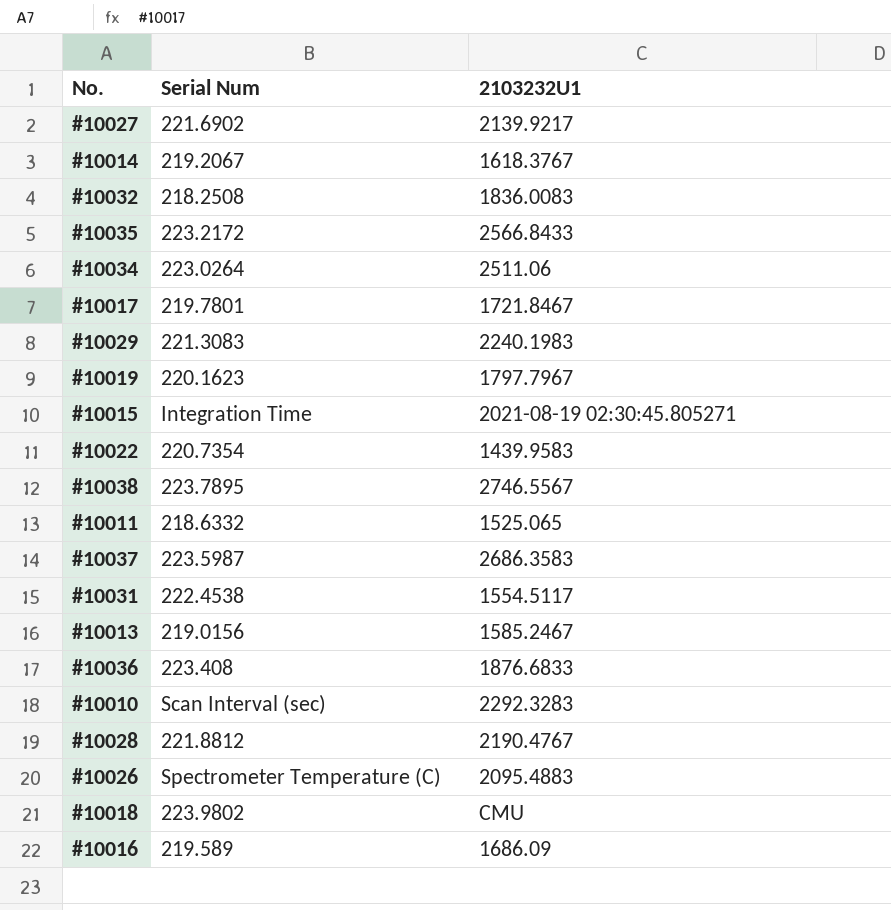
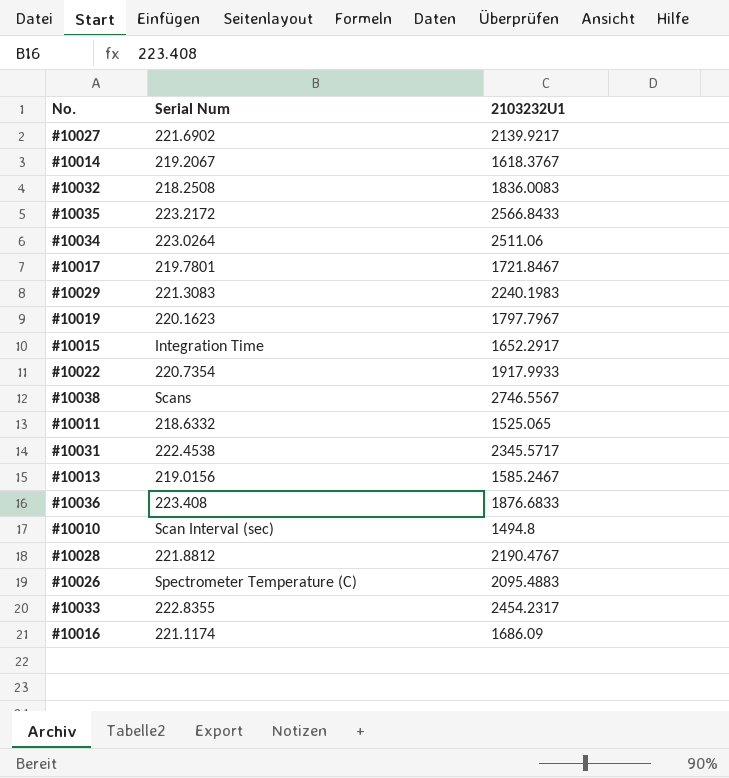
row #10037: 223.5987 | 2686.3583 -> none
row #10018: 223.9802 | CMU -> none
#10015 | 2103232U1: 2021-08-19 02:30:45.805271 -> 1652.2917
#10022 | 2103232U1: 1439.9583 -> 1917.9933
#10038 | Serial Num: 223.7895 -> Scans
#10031 | 2103232U1: 1554.5117 -> 2345.5717
#10010 | 2103232U1: 2292.3283 -> 1494.8
row #10033: none -> 222.8355 | 2454.2317
#10016 | Serial Num: 219.589 -> 221.1174

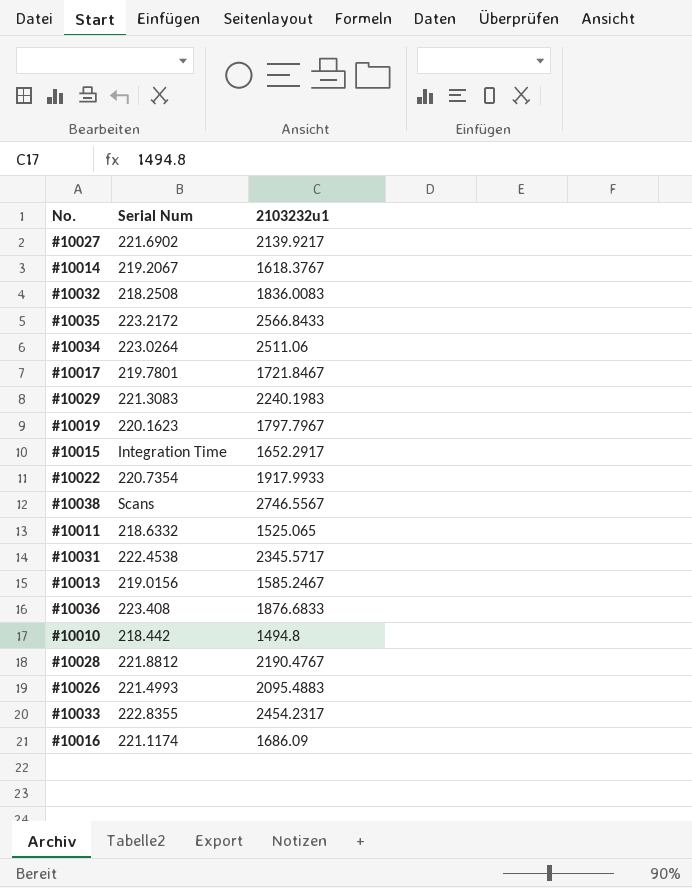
column name: 2103232U1 -> 2103232u1
#10010 | Serial Num: Scan Interval (sec) -> 218.442
#10026 | Serial Num: Spectrometer Temperature (C) -> 221.4993

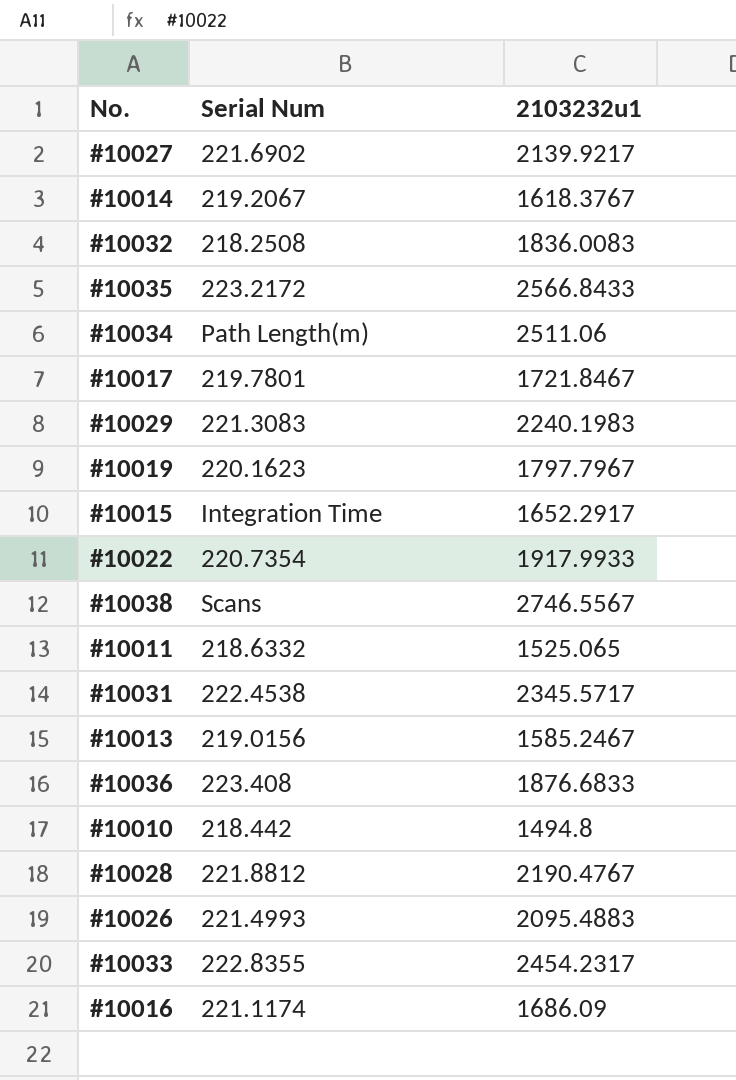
#10034 | Serial Num: 223.0264 -> Path Length(m)

